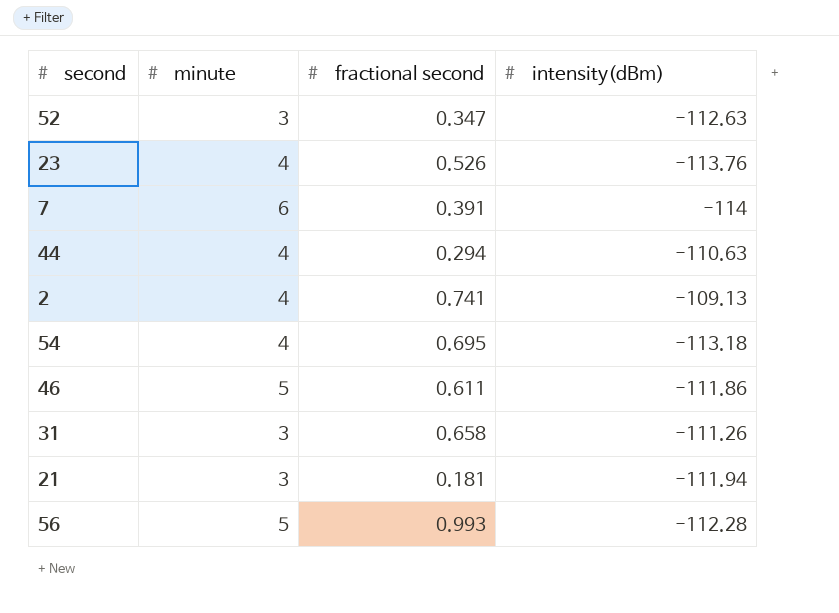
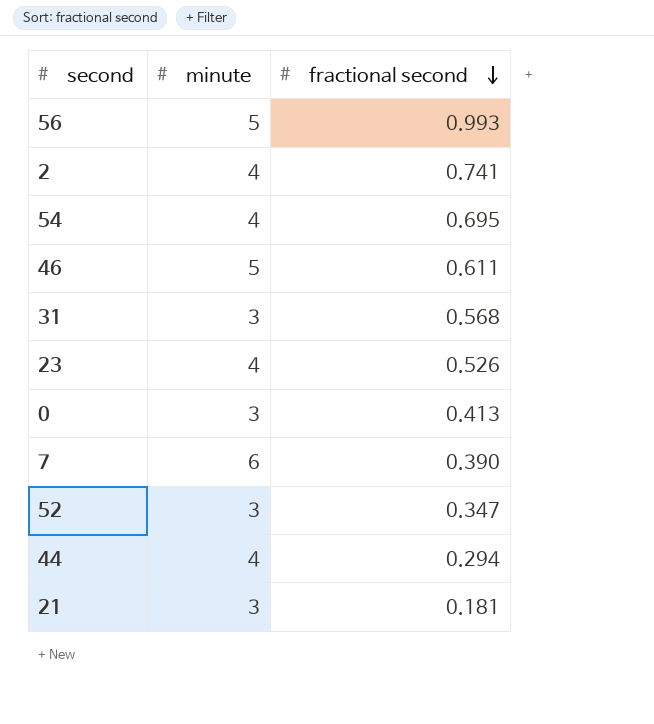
row order: none -> fractional second descending
column intensity(dBm) | position: 4 -> none
31 | fractional second: 0.658 -> 0.568
row 0: none -> 3 | 0.413
7 | fractional second: 0.391 -> 0.390

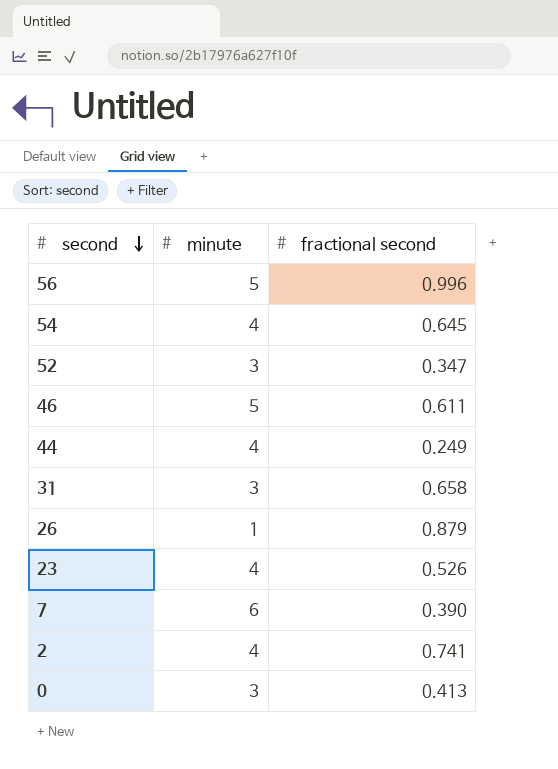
row order: fractional second descending -> second descending
row 21: 3 | 0.181 -> none
56 | fractional second: 0.993 -> 0.996
54 | fractional second: 0.695 -> 0.645
44 | fractional second: 0.294 -> 0.249
31 | fractional second: 0.568 -> 0.658
row 26: none -> 1 | 0.879

